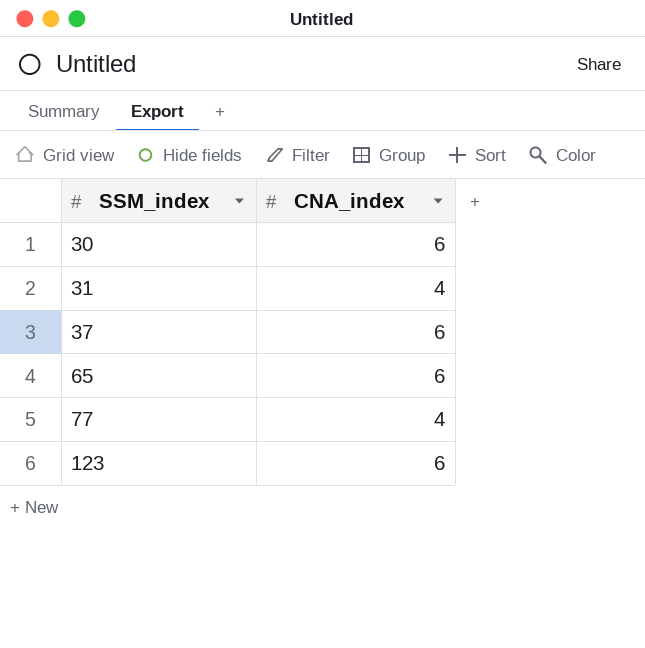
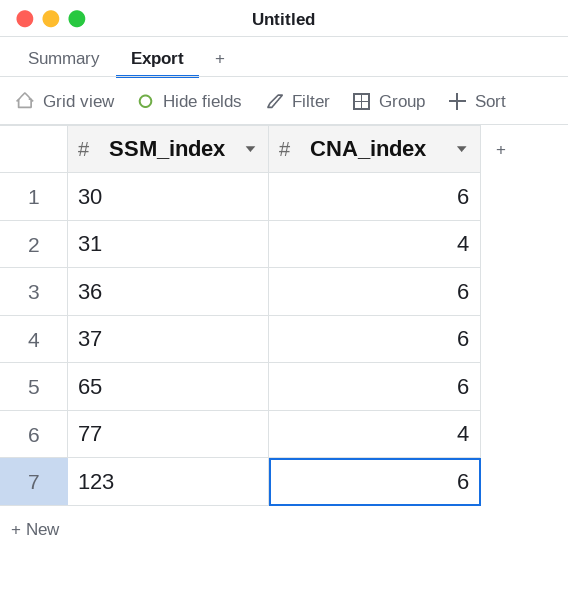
row 36: none -> 6

